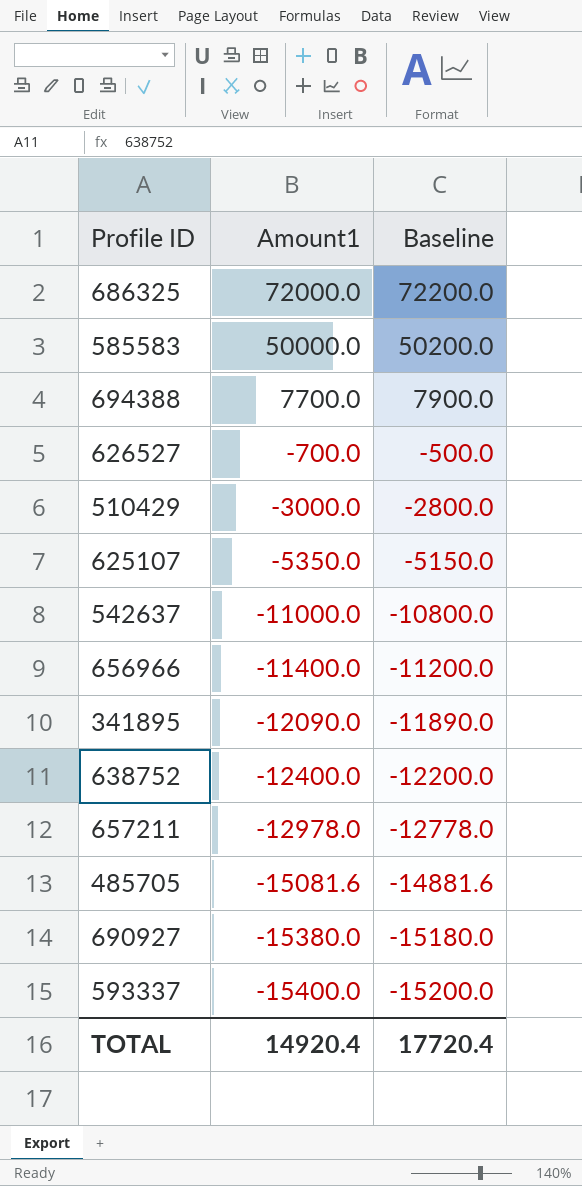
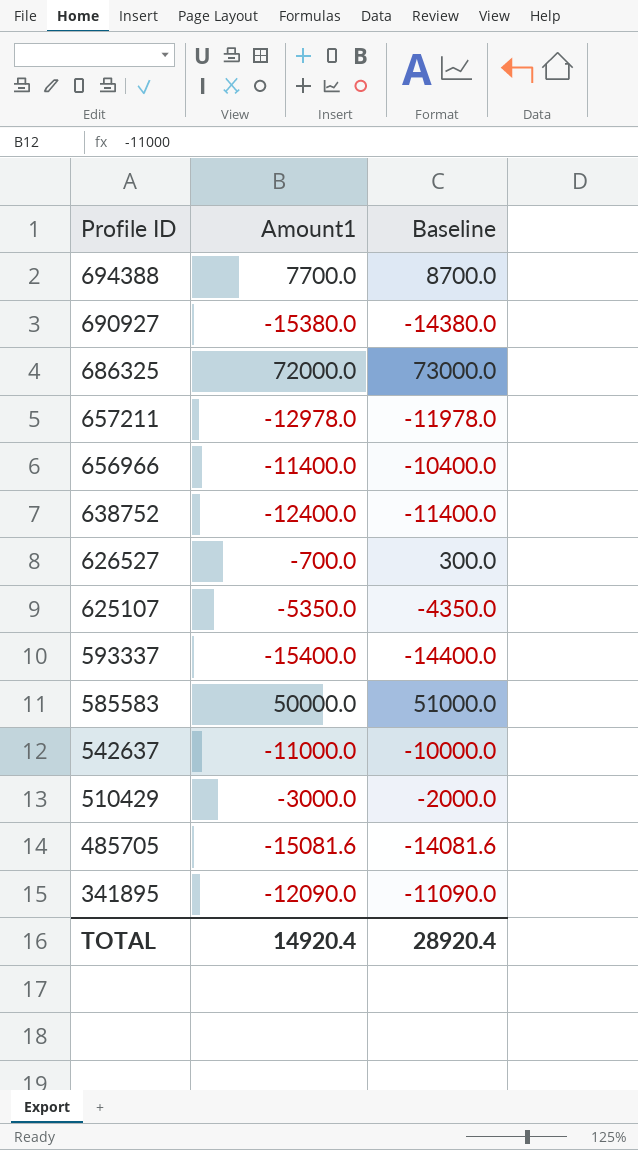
row order: Amount1 descending -> Profile ID descending
column Baseline | formula: [Amount1] + 200 -> [Amount1] + 1000
TOTAL | Baseline: 17720.4 -> 28920.4

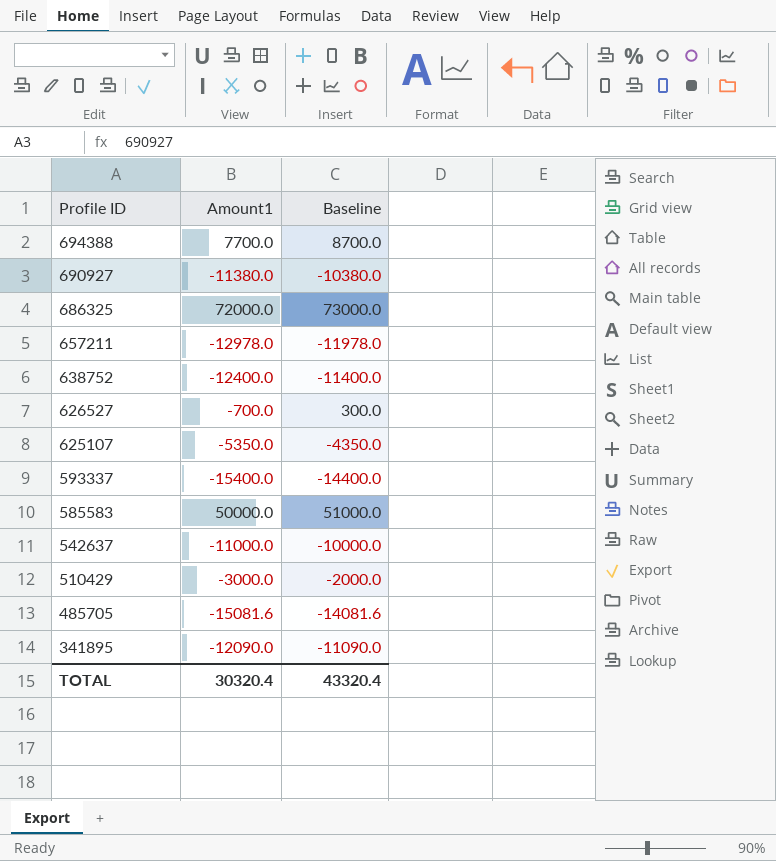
row 656966: -11400.0 | -10400.0 -> none
690927 | Amount1: -15380.0 -> -11380.0
690927 | Baseline: -14380.0 -> -10380.0
TOTAL | Amount1: 14920.4 -> 30320.4
TOTAL | Baseline: 28920.4 -> 43320.4

